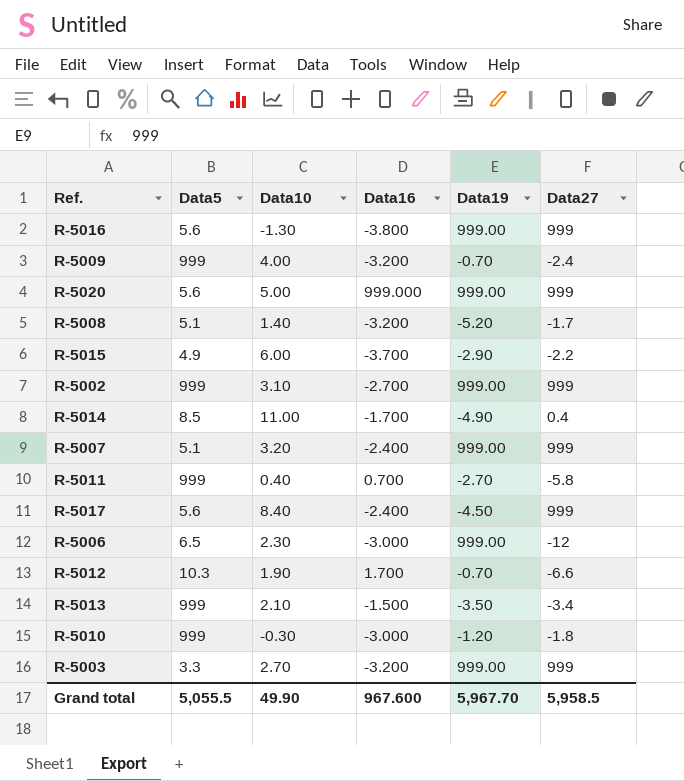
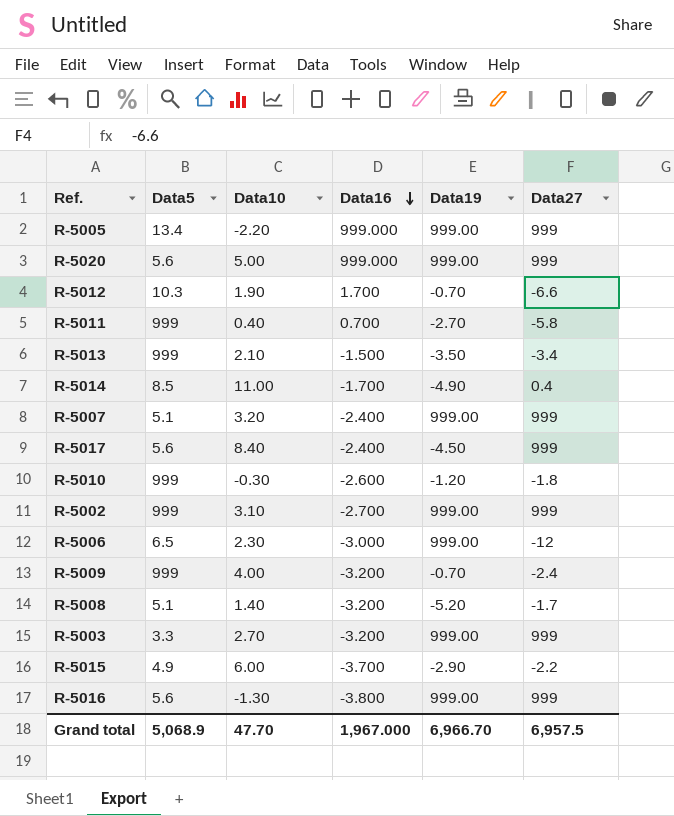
row order: none -> Data16 descending
row R-5005: none -> 13.4 | -2.20 | 999.000 | 999.00 | 999
R-5010 | Data16: -3.000 -> -2.600
Grand total | Data5: 5,055.5 -> 5,068.9
Grand total | Data10: 49.90 -> 47.70
Grand total | Data16: 967.600 -> 1,967.000
Grand total | Data19: 5,967.70 -> 6,966.70
Grand total | Data27: 5,958.5 -> 6,957.5

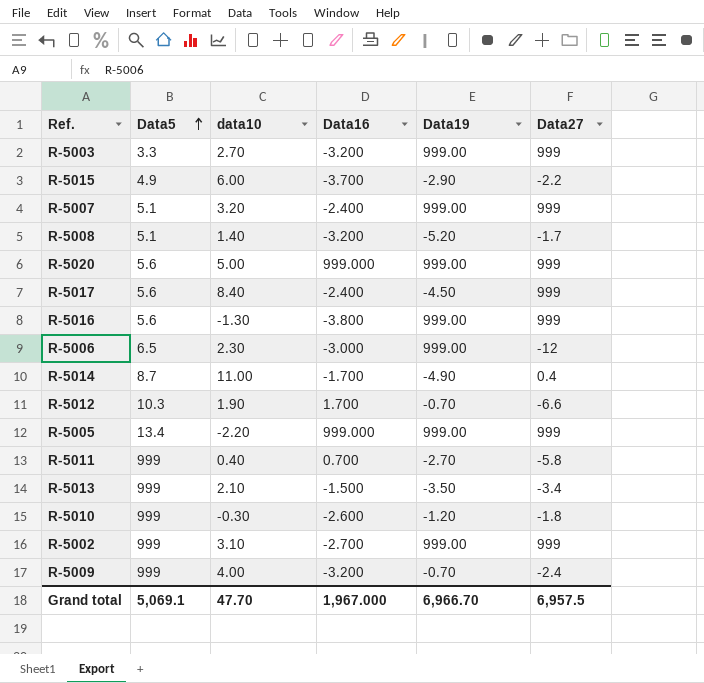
row order: Data16 descending -> Data5 ascending
column name: Data10 -> data10
R-5014 | Data5: 8.5 -> 8.7
Grand total | Data5: 5,068.9 -> 5,069.1

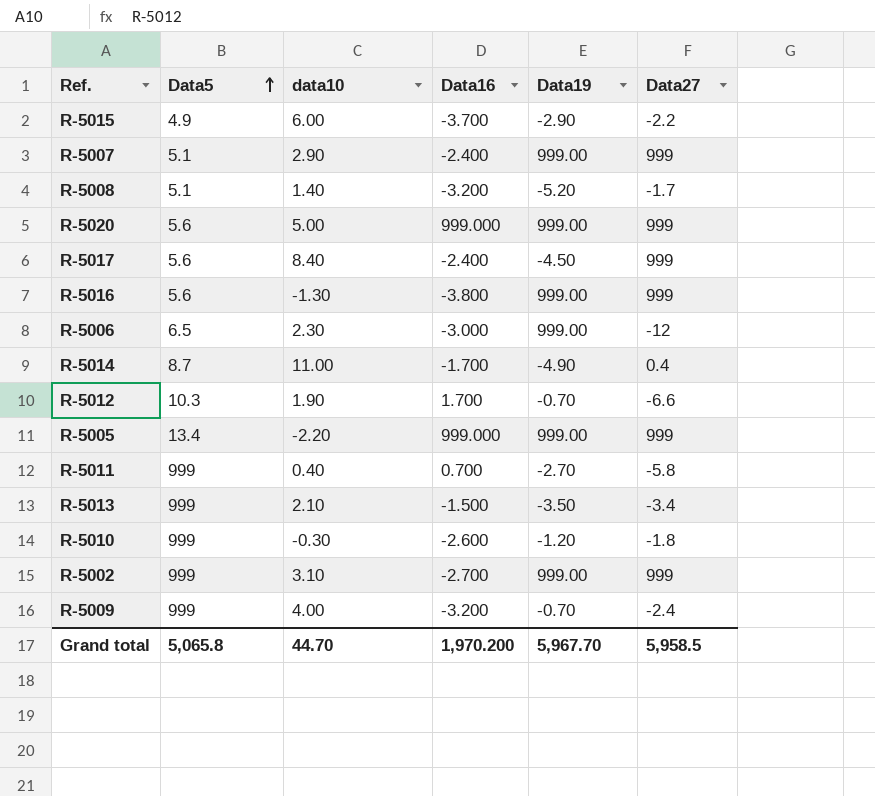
row R-5003: 3.3 | 2.70 | -3.200 | 999.00 | 999 -> none
R-5007 | data10: 3.20 -> 2.90
Grand total | Data5: 5,069.1 -> 5,065.8
Grand total | data10: 47.70 -> 44.70
Grand total | Data16: 1,967.000 -> 1,970.200
Grand total | Data19: 6,966.70 -> 5,967.70
Grand total | Data27: 6,957.5 -> 5,958.5

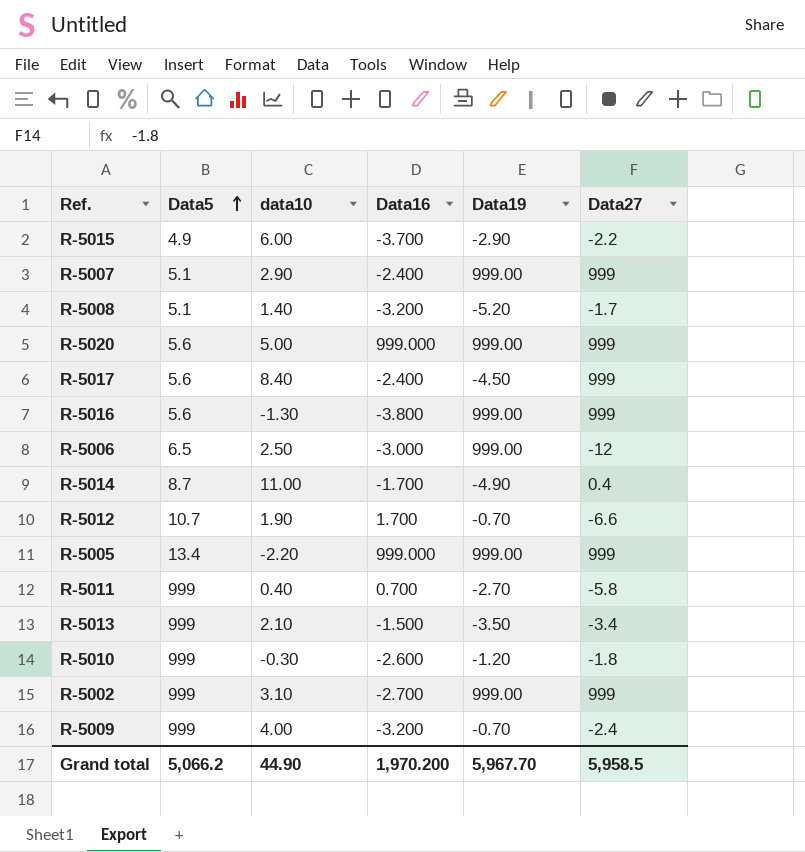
R-5006 | data10: 2.30 -> 2.50
R-5012 | Data5: 10.3 -> 10.7
Grand total | Data5: 5,065.8 -> 5,066.2
Grand total | data10: 44.70 -> 44.90

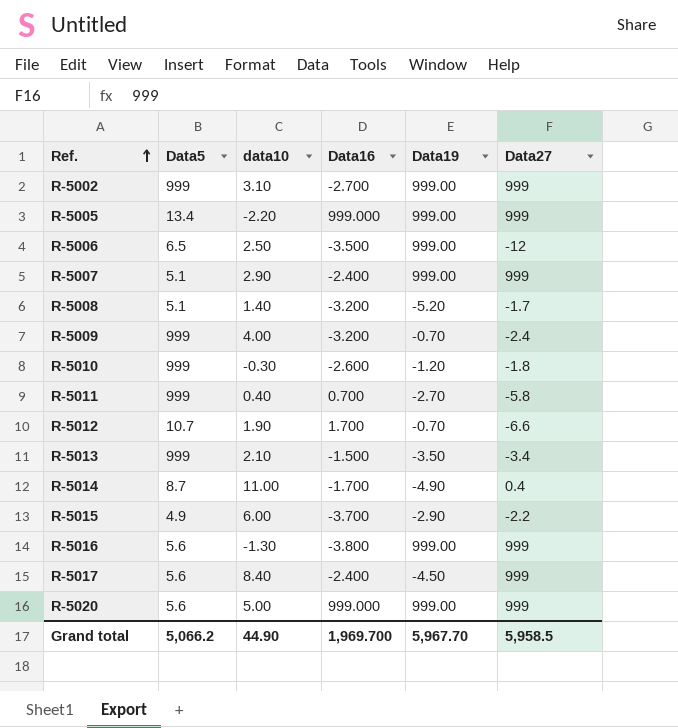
row order: Data5 ascending -> Ref. ascending
R-5006 | Data16: -3.000 -> -3.500
Grand total | Data16: 1,970.200 -> 1,969.700

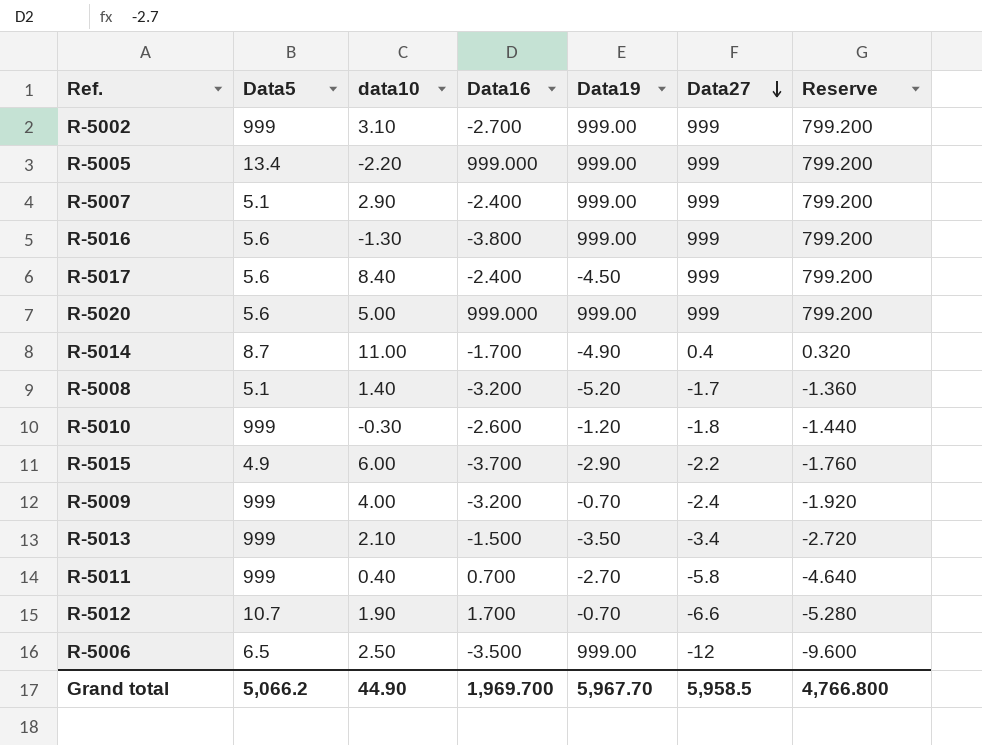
row order: Ref. ascending -> Data27 descending
column Reserve | formula: none -> [Data27] * 0.8

